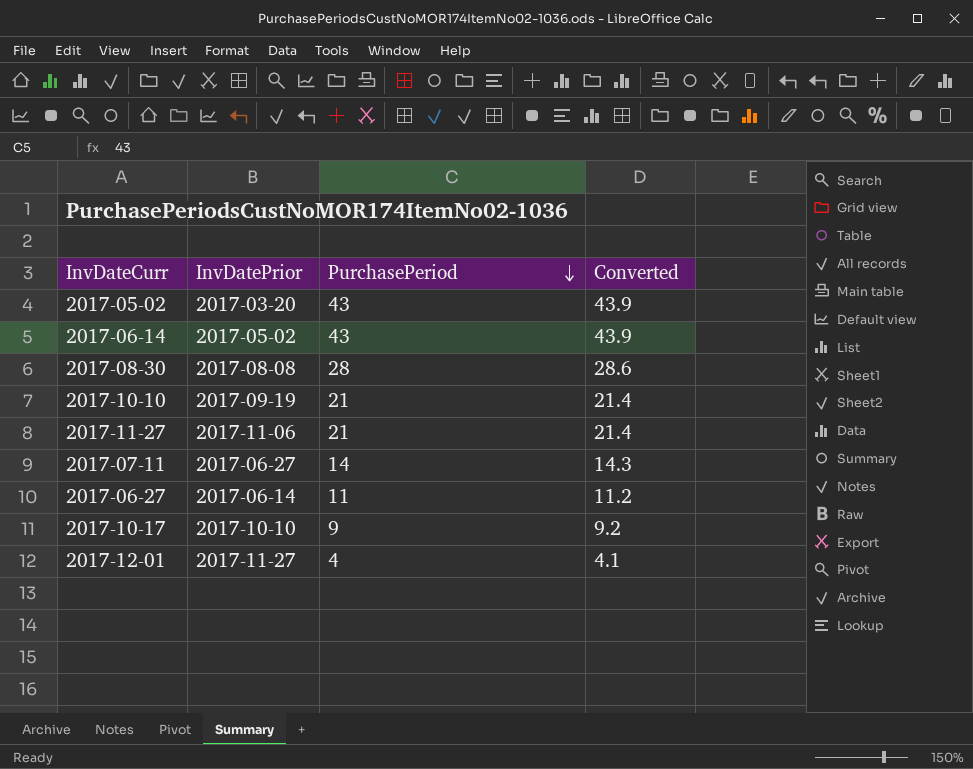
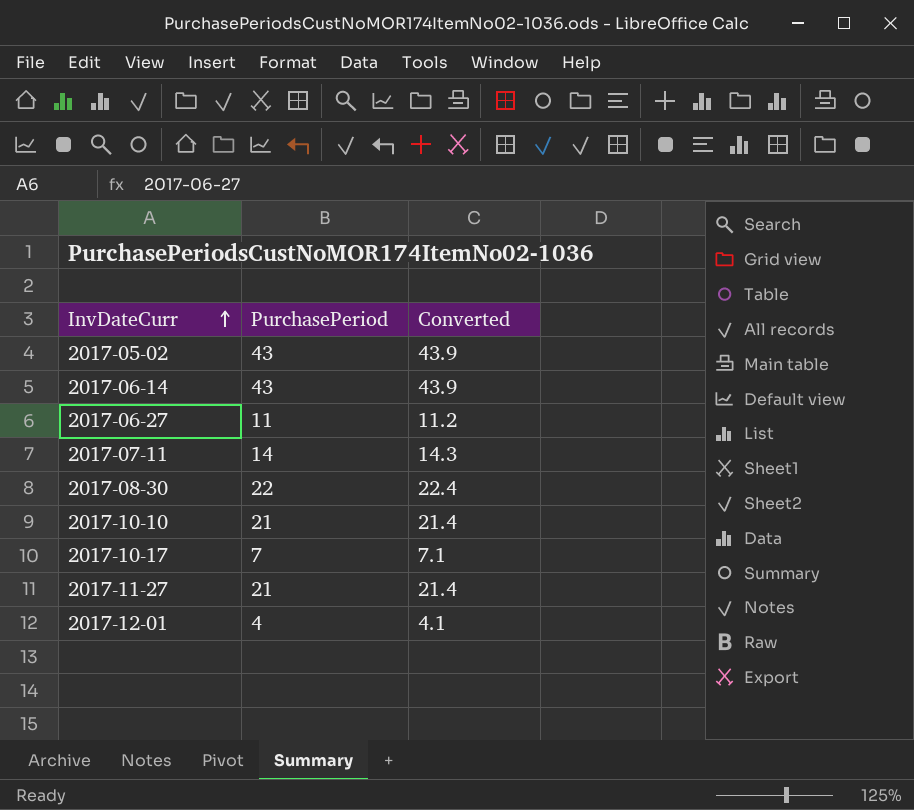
row order: PurchasePeriod descending -> InvDateCurr ascending
column InvDatePrior | position: 2 -> none
2017-08-30 | PurchasePeriod: 28 -> 22
2017-08-30 | Converted: 28.6 -> 22.4
2017-10-17 | PurchasePeriod: 9 -> 7
2017-10-17 | Converted: 9.2 -> 7.1

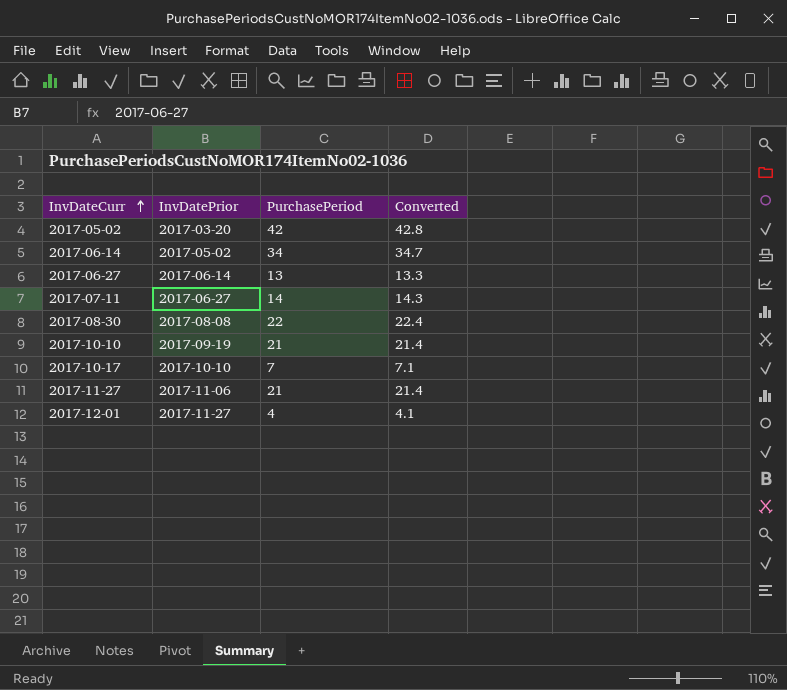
column InvDatePrior | position: none -> 2
2017-05-02 | PurchasePeriod: 43 -> 42
2017-05-02 | Converted: 43.9 -> 42.8
2017-06-14 | PurchasePeriod: 43 -> 34
2017-06-14 | Converted: 43.9 -> 34.7
2017-06-27 | PurchasePeriod: 11 -> 13
2017-06-27 | Converted: 11.2 -> 13.3

